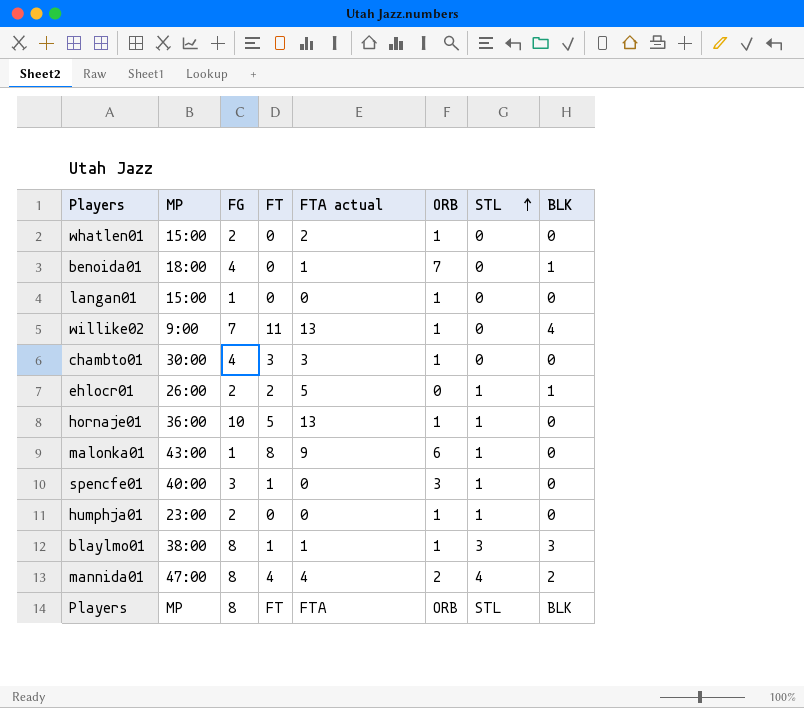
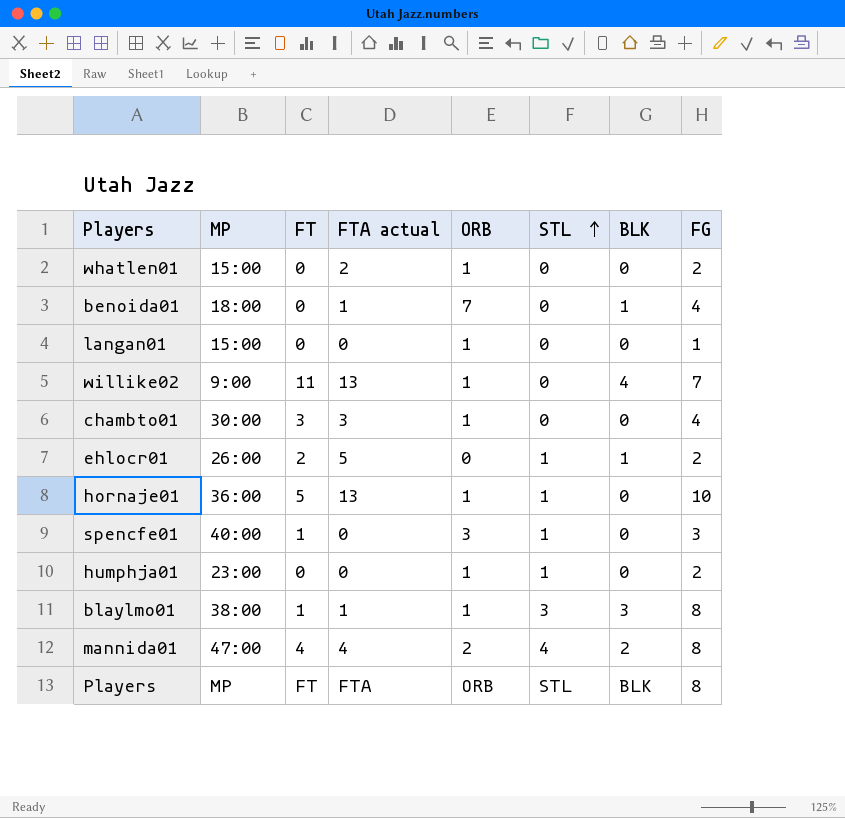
column FG | position: 3 -> 8
row malonka01: 43:00 | 1 | 8 | 9 | 6 | 1 | 0 -> none

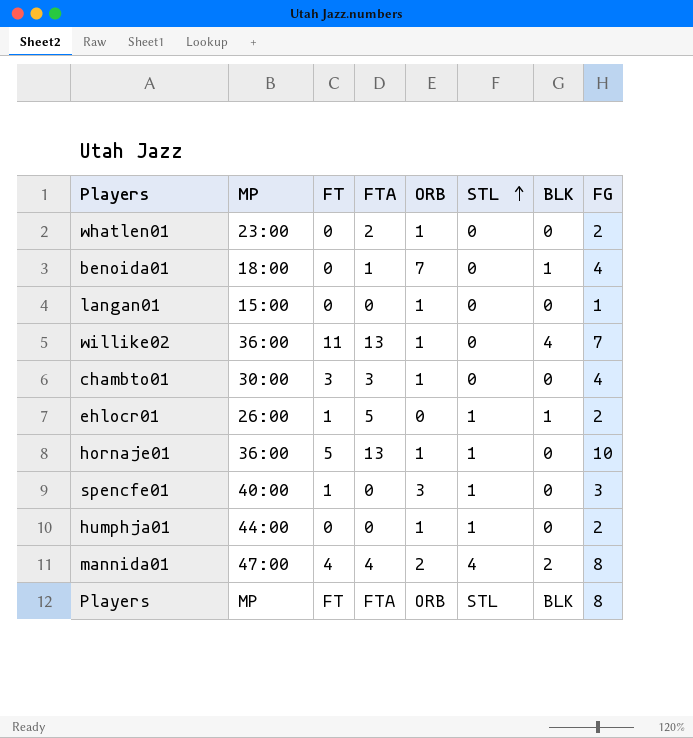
column name: FTA actual -> FTA
row blaylmo01: 38:00 | 1 | 1 | 1 | 3 | 3 | 8 -> none
whatlen01 | MP: 15:00 -> 23:00
willike02 | MP: 9:00 -> 36:00
ehlocr01 | FT: 2 -> 1
humphja01 | MP: 23:00 -> 44:00

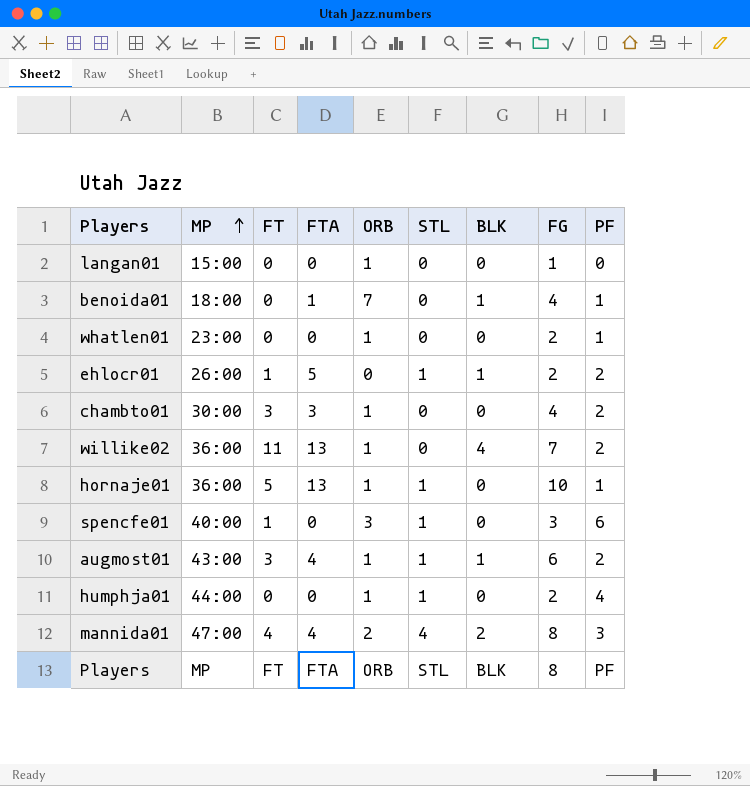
row order: STL ascending -> MP ascending
column PF | position: none -> 9
whatlen01 | FTA: 2 -> 0
row augmost01: none -> 43:00 | 3 | 4 | 1 | 1 | 1 | 6 | 2

